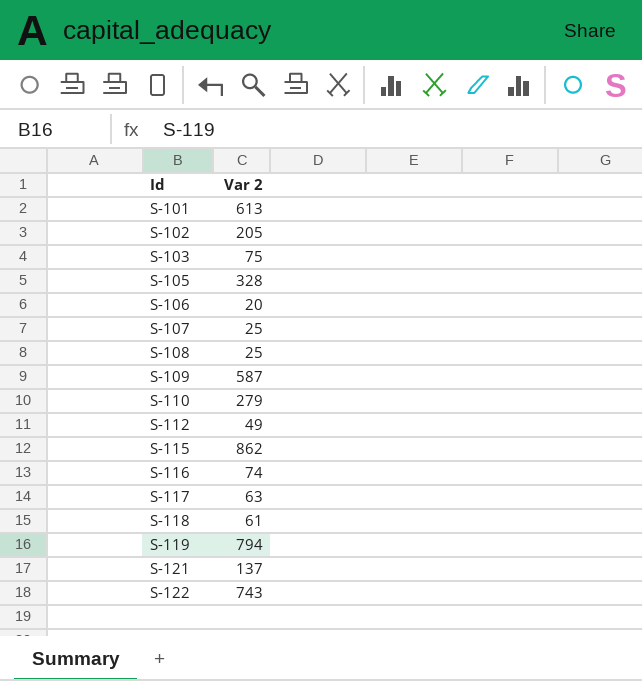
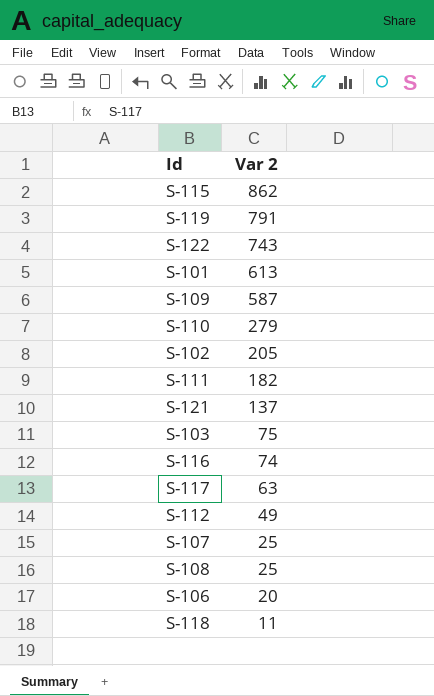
row order: Id ascending -> Var 2 descending
row S-105: 328 -> none
S-119 | Var 2: 794 -> 791
row S-111: none -> 182
S-118 | Var 2: 61 -> 11

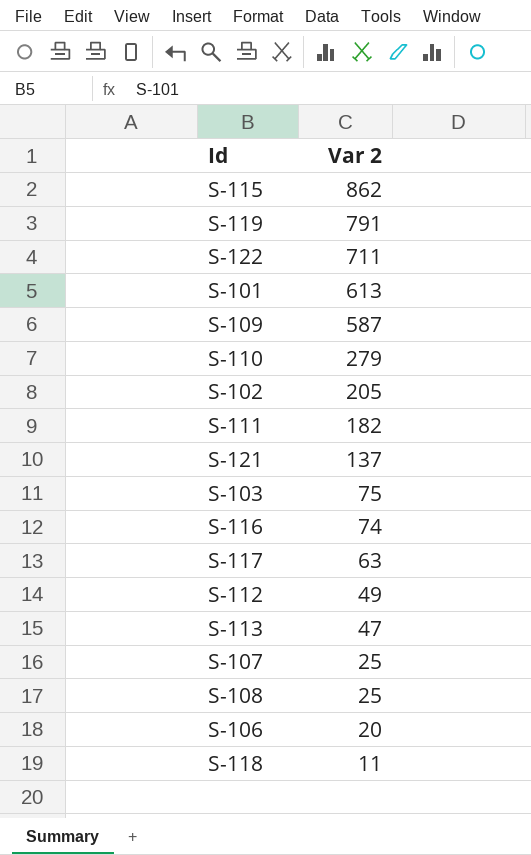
S-122 | Var 2: 743 -> 711
row S-113: none -> 47

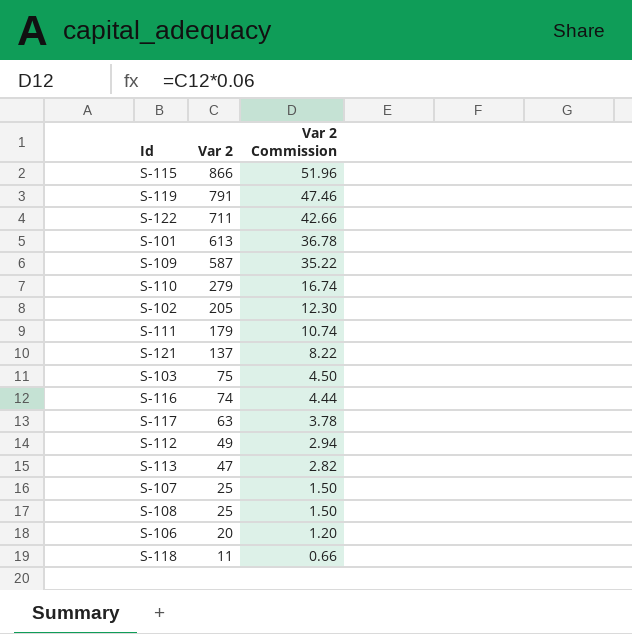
column Var 2 Commission | formula: none -> [Var 2] * 0.06
S-115 | Var 2: 862 -> 866
S-111 | Var 2: 182 -> 179

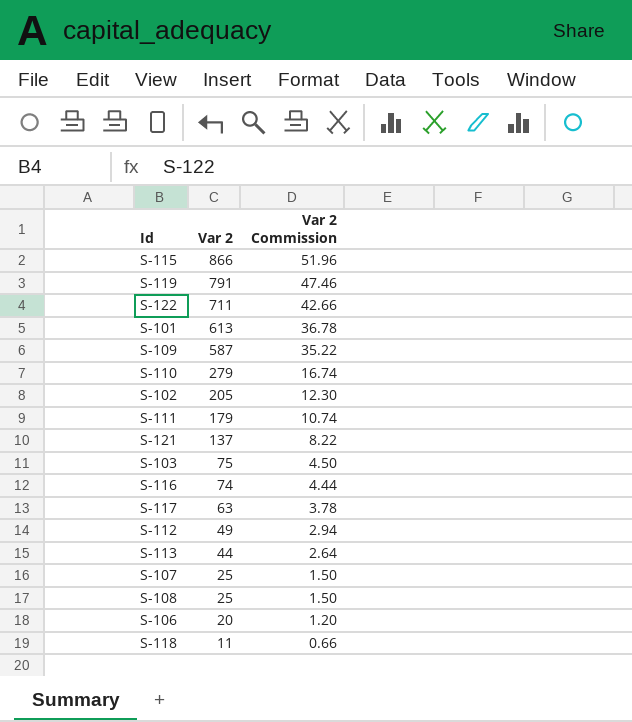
S-113 | Var 2: 47 -> 44
S-113 | Var 2 Commission: 2.82 -> 2.64

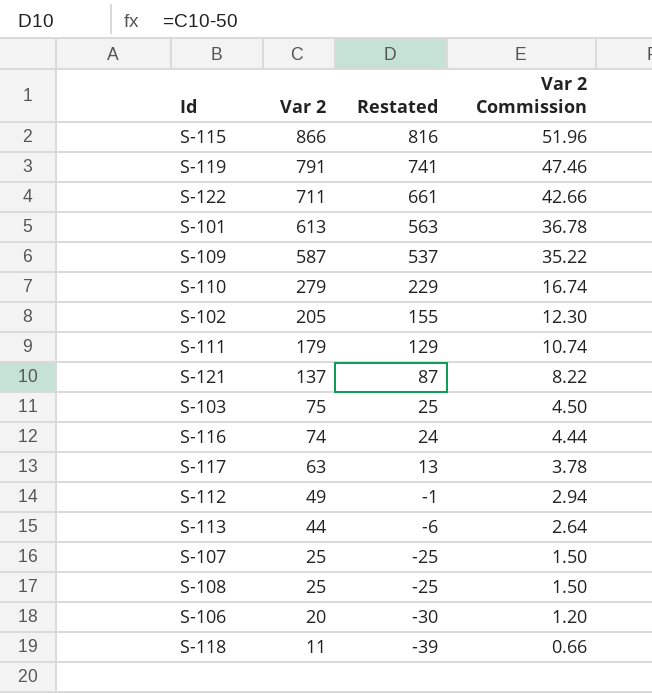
column Restated | formula: none -> [Var 2] - 50

